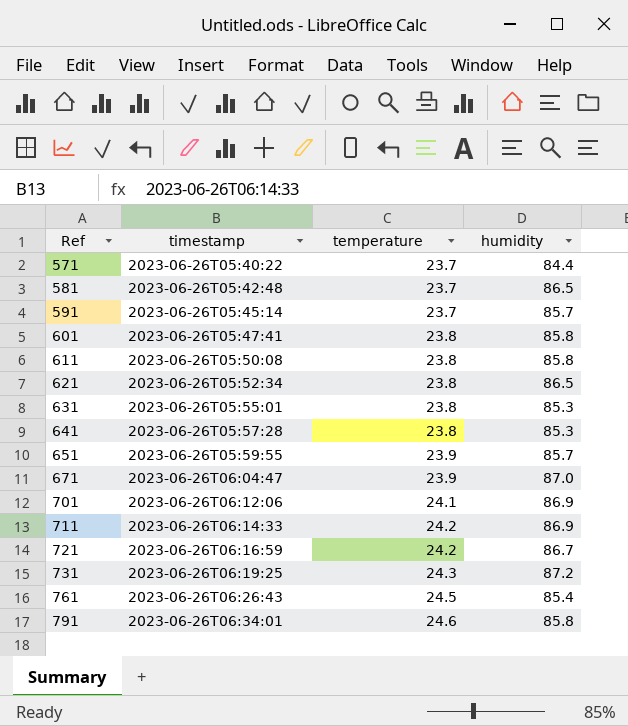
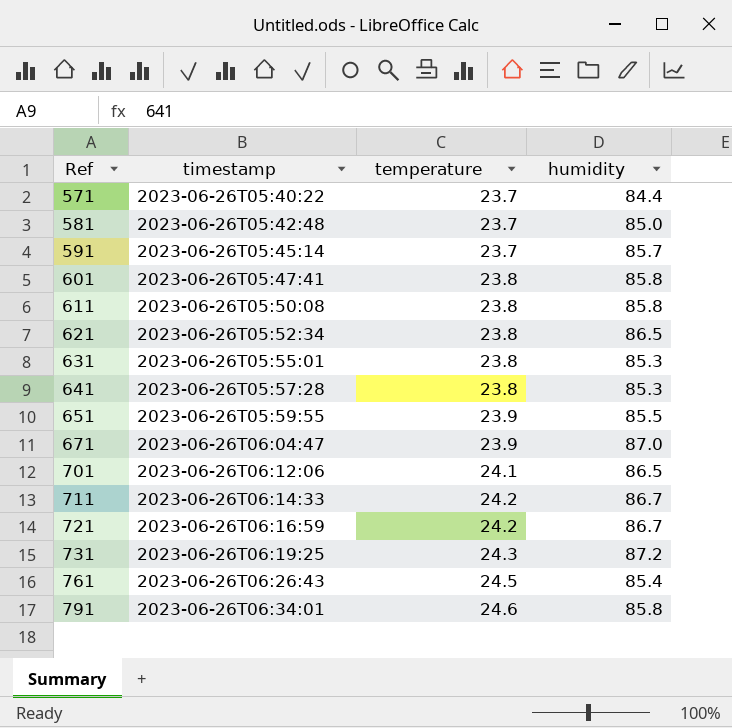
581 | humidity: 86.5 -> 85.0
651 | humidity: 85.7 -> 85.5
701 | humidity: 86.9 -> 86.5
711 | humidity: 86.9 -> 86.7

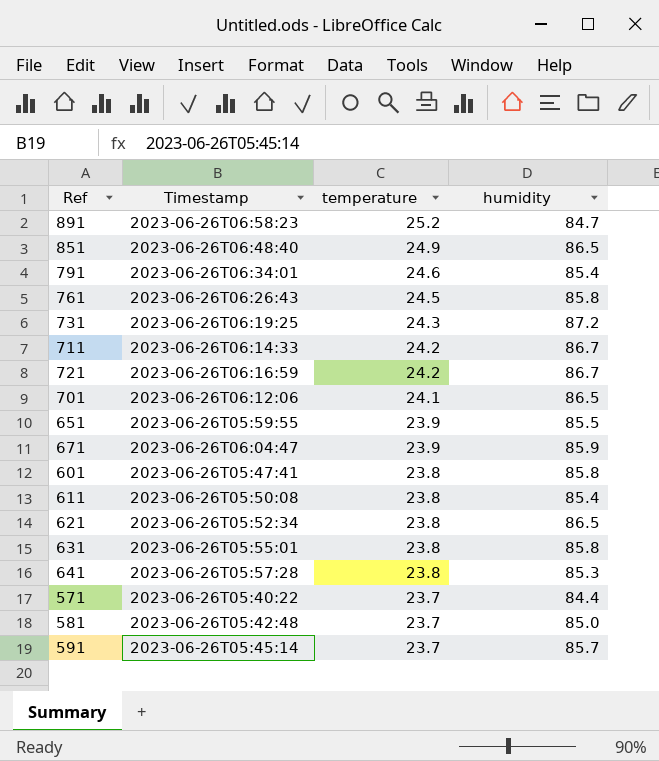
row order: Ref ascending -> temperature descending
column name: timestamp -> Timestamp
row 891: none -> 2023-06-26T06:58:23 | 25.2 | 84.7
row 851: none -> 2023-06-26T06:48:40 | 24.9 | 86.5
791 | humidity: 85.8 -> 85.4
761 | humidity: 85.4 -> 85.8
671 | humidity: 87.0 -> 85.9
611 | humidity: 85.8 -> 85.4
631 | humidity: 85.3 -> 85.8

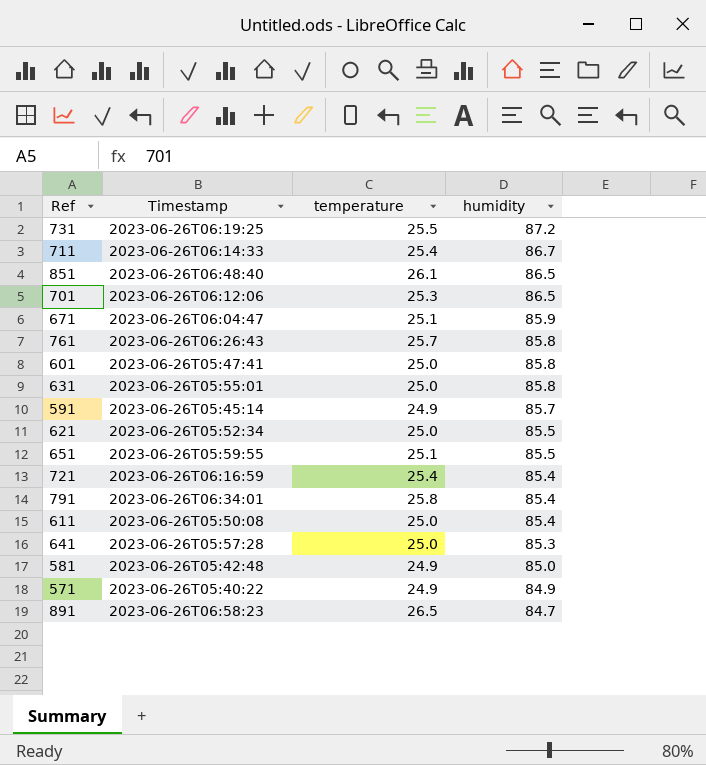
row order: temperature descending -> humidity descending
731 | temperature: 24.3 -> 25.5
711 | temperature: 24.2 -> 25.4
851 | temperature: 24.9 -> 26.1
701 | temperature: 24.1 -> 25.3
671 | temperature: 23.9 -> 25.1
761 | temperature: 24.5 -> 25.7
601 | temperature: 23.8 -> 25.0
631 | temperature: 23.8 -> 25.0
591 | temperature: 23.7 -> 24.9
621 | temperature: 23.8 -> 25.0
621 | humidity: 86.5 -> 85.5
651 | temperature: 23.9 -> 25.1
721 | temperature: 24.2 -> 25.4
721 | humidity: 86.7 -> 85.4
791 | temperature: 24.6 -> 25.8
611 | temperature: 23.8 -> 25.0
641 | temperature: 23.8 -> 25.0
581 | temperature: 23.7 -> 24.9
571 | temperature: 23.7 -> 24.9
571 | humidity: 84.4 -> 84.9
891 | temperature: 25.2 -> 26.5

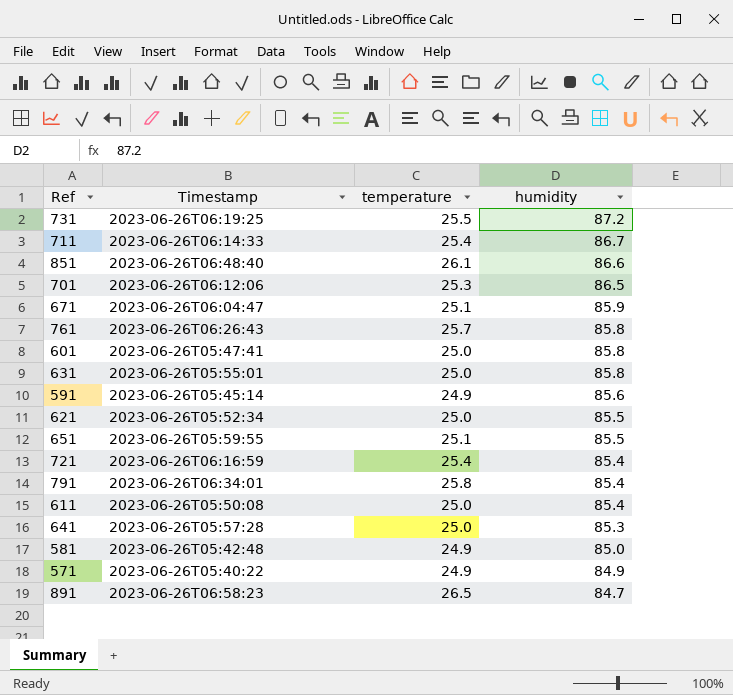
851 | humidity: 86.5 -> 86.6
591 | humidity: 85.7 -> 85.6

